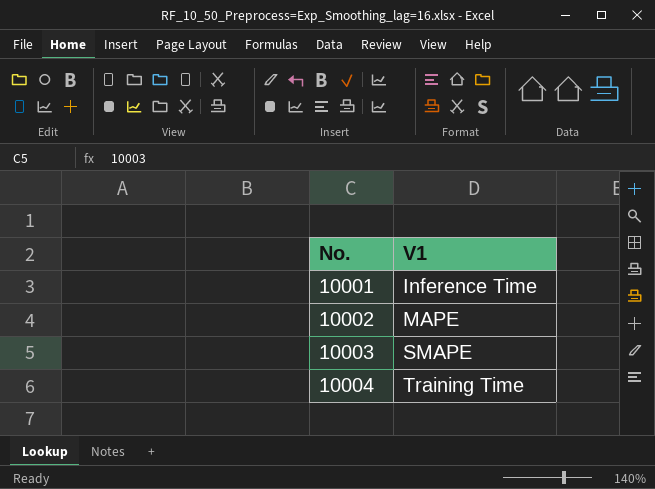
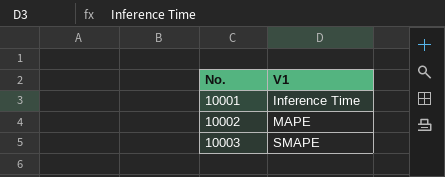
row 10004: Training Time -> none

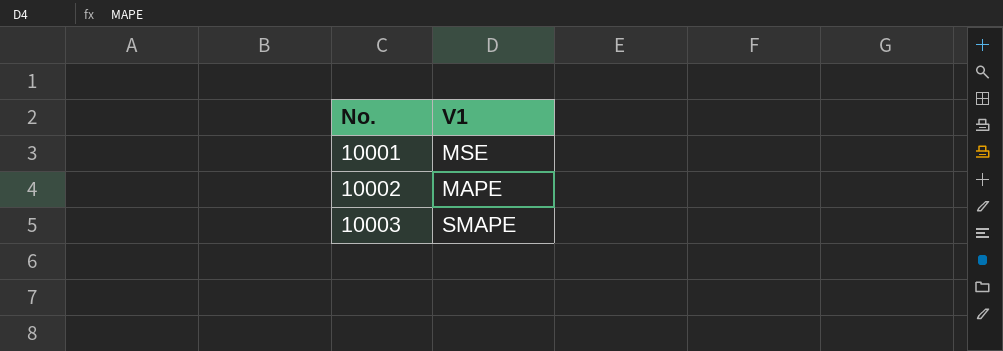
10001 | V1: Inference Time -> MSE

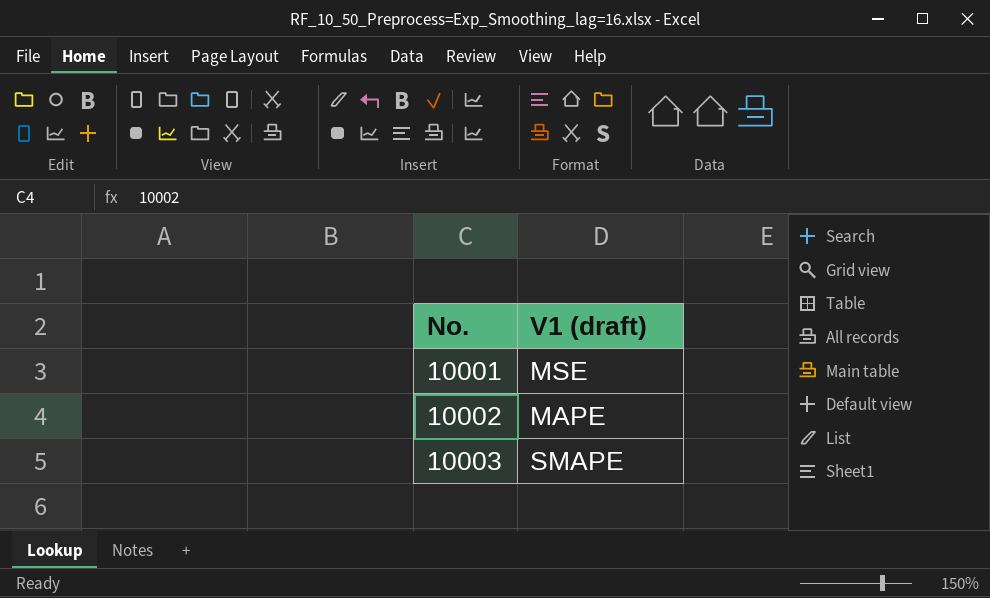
column name: V1 -> V1 (draft)

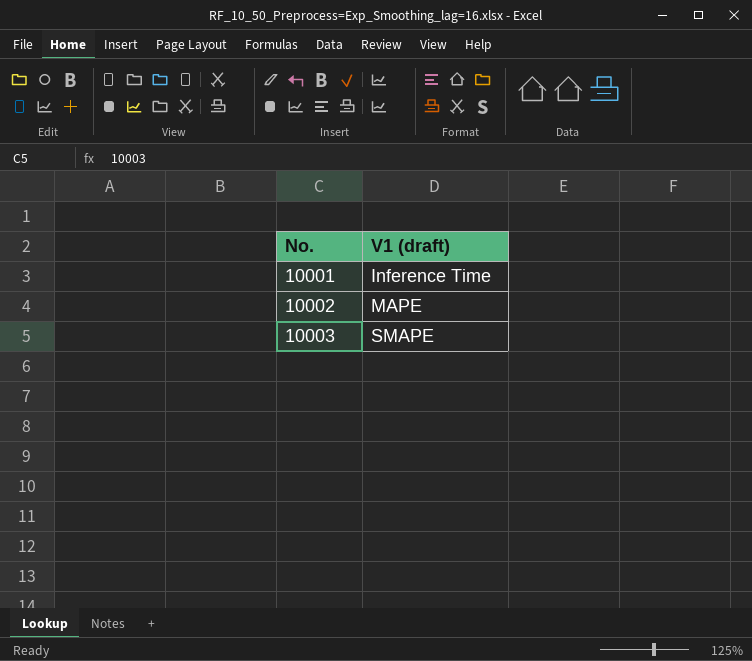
10001 | V1 (draft): MSE -> Inference Time

